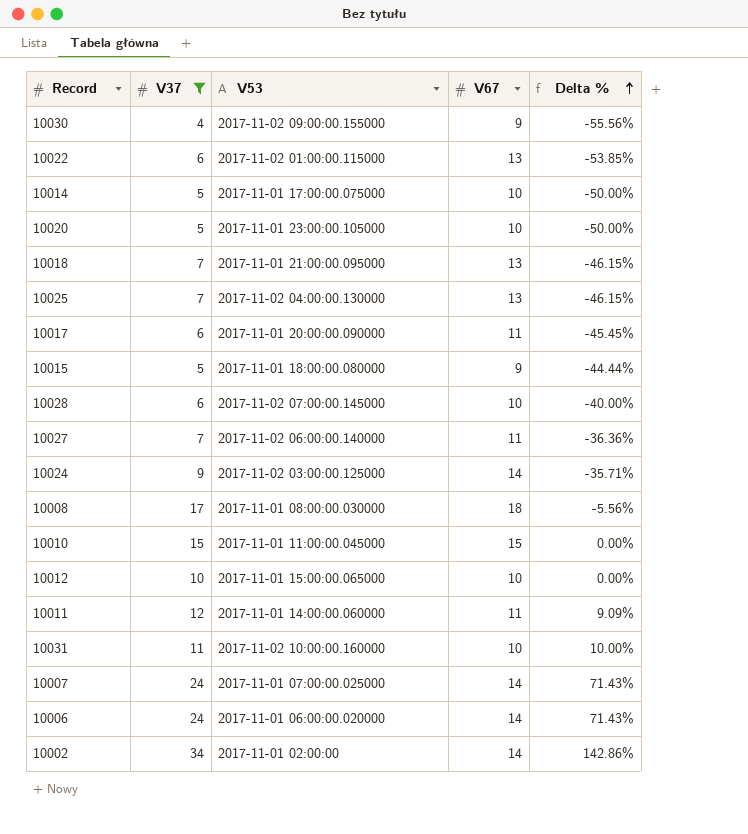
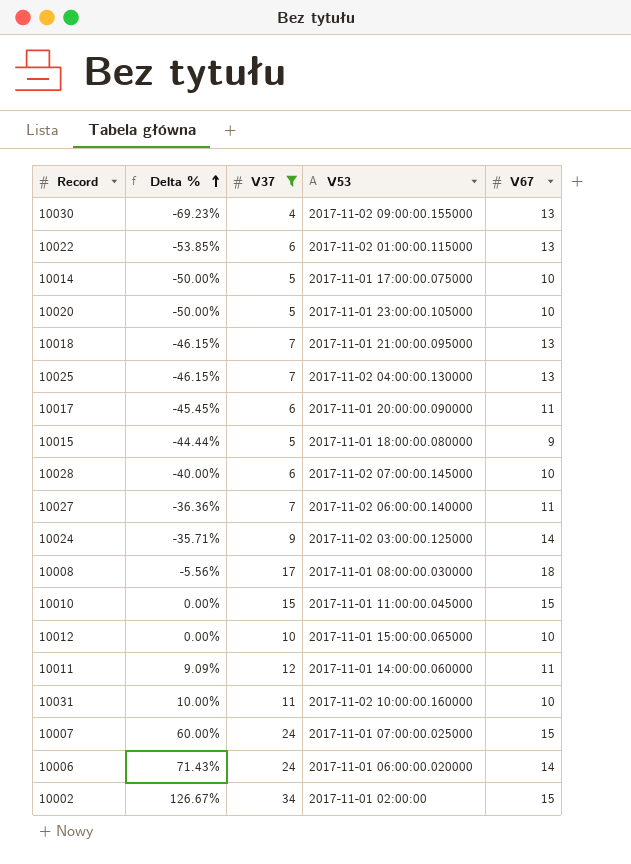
column Delta % | position: 5 -> 2
10030 | Delta %: -55.56% -> -69.23%
10030 | V67: 9 -> 13
10007 | Delta %: 71.43% -> 60.00%
10007 | V67: 14 -> 15
10002 | Delta %: 142.86% -> 126.67%
10002 | V67: 14 -> 15

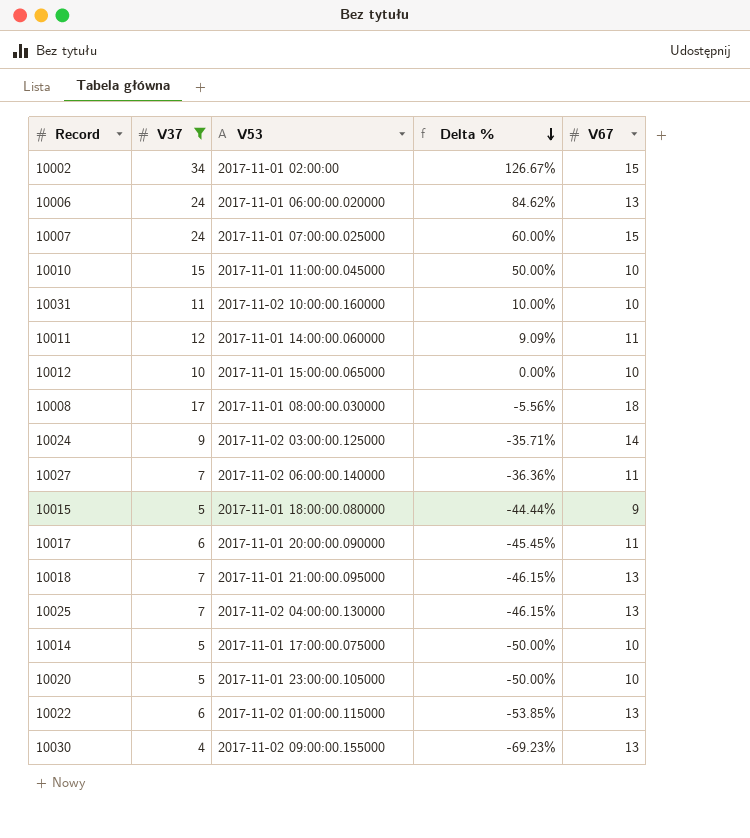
row order: Delta % ascending -> Delta % descending
column Delta % | position: 2 -> 4
row 10028: -40.00% | 6 | 2017-11-02 07:00:00.145000 | 10 -> none
10006 | Delta %: 71.43% -> 84.62%
10006 | V67: 14 -> 13
10010 | Delta %: 0.00% -> 50.00%
10010 | V67: 15 -> 10

